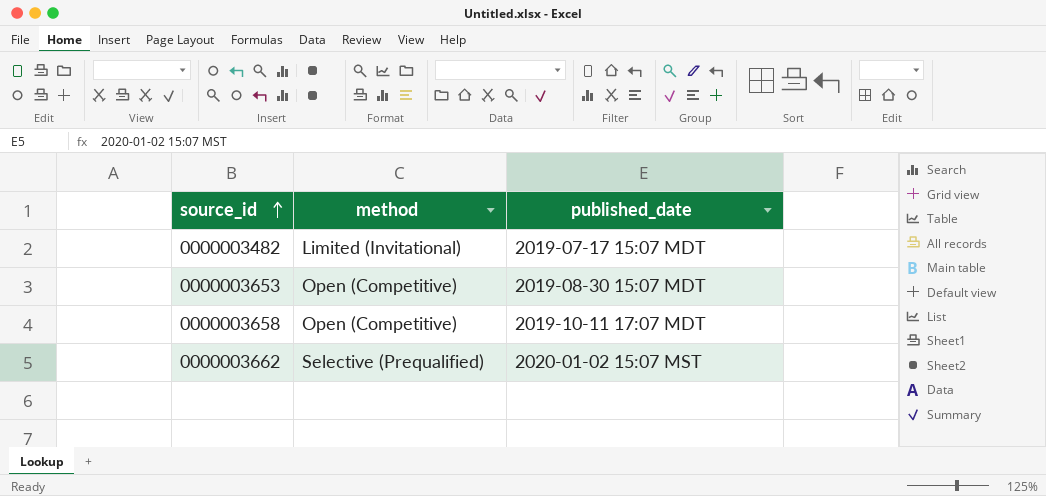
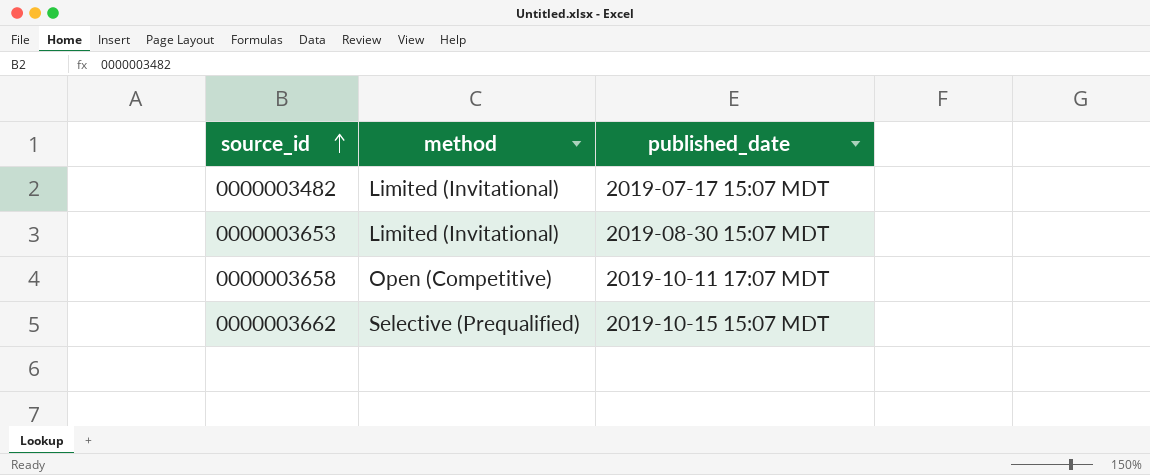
0000003653 | method: Open (Competitive) -> Limited (Invitational)
0000003662 | published_date: 2020-01-02 15:07 MST -> 2019-10-15 15:07 MDT

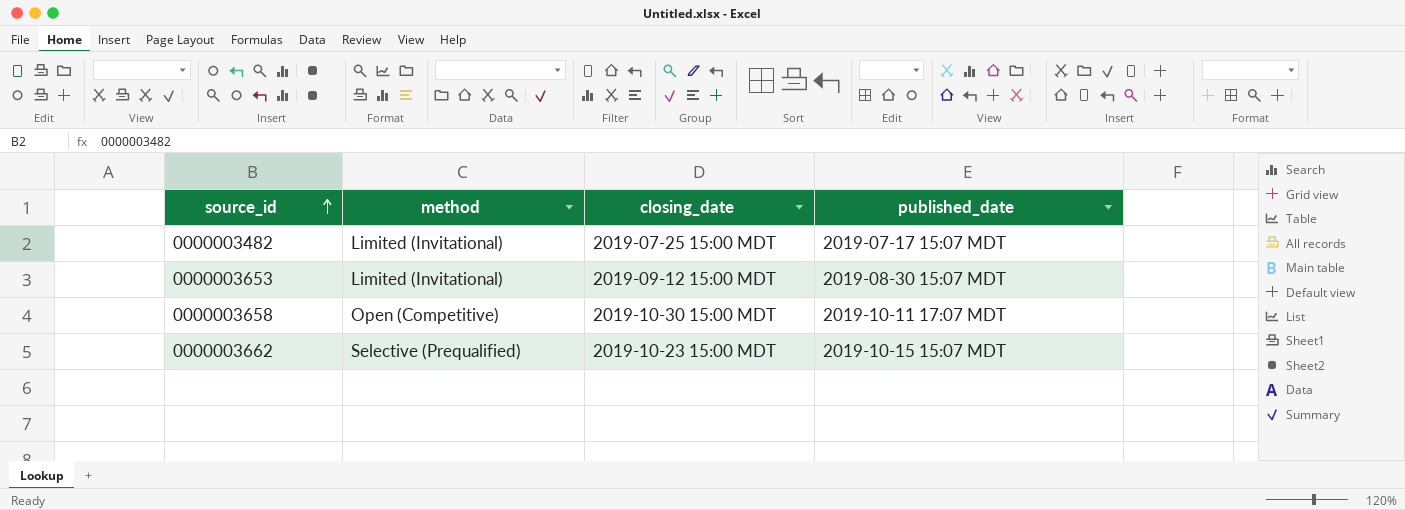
column closing_date | position: none -> 3

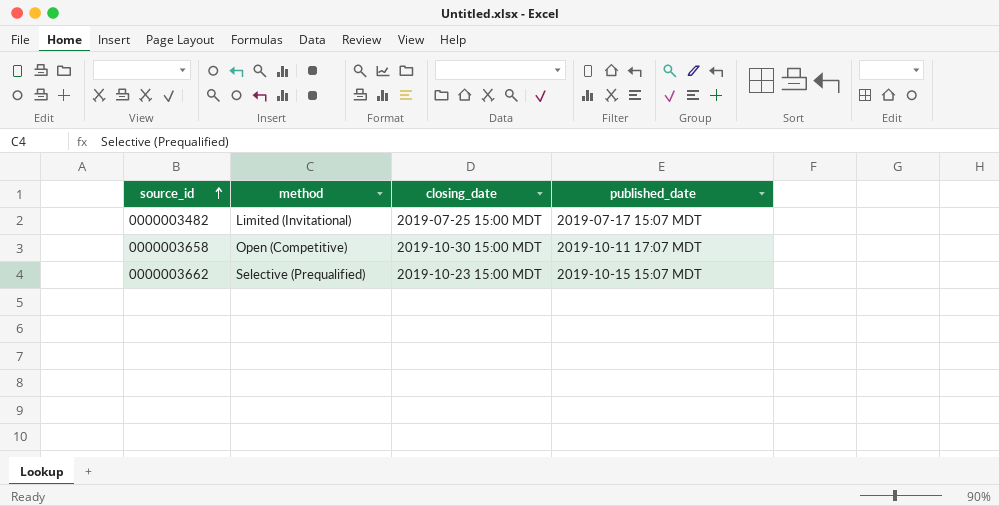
row 0000003653: Limited (Invitational) | 2019-09-12 15:00 MDT | 2019-08-30 15:07 MDT -> none

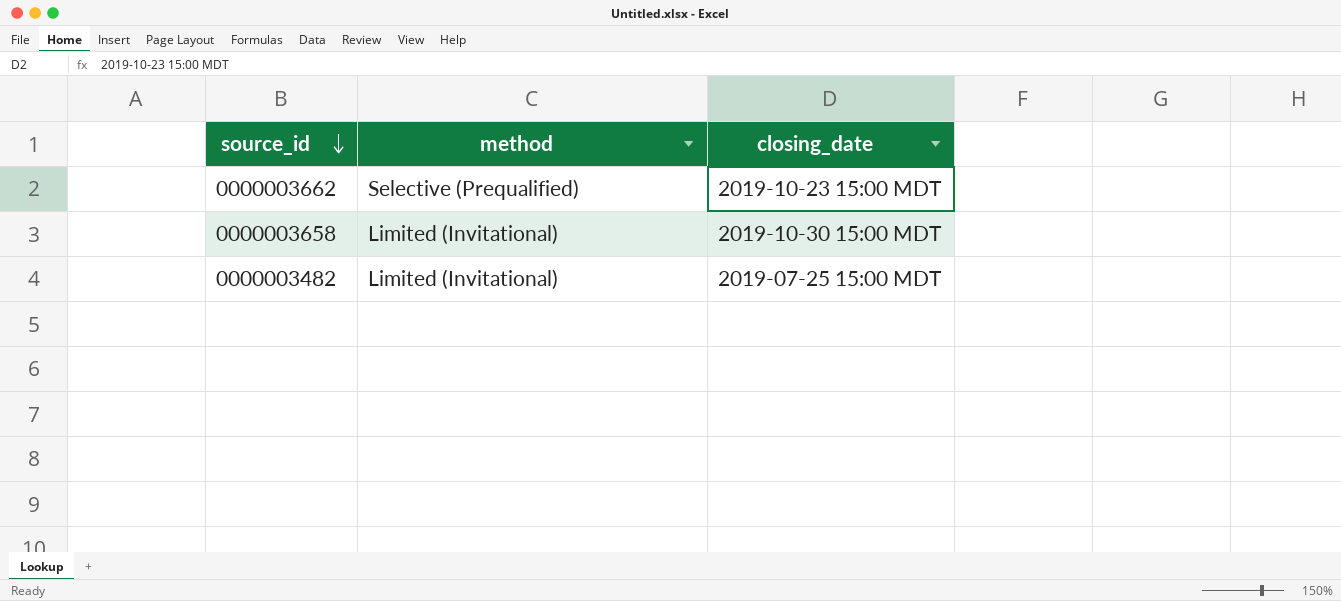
row order: source_id ascending -> source_id descending
column published_date | position: 4 -> none
0000003658 | method: Open (Competitive) -> Limited (Invitational)

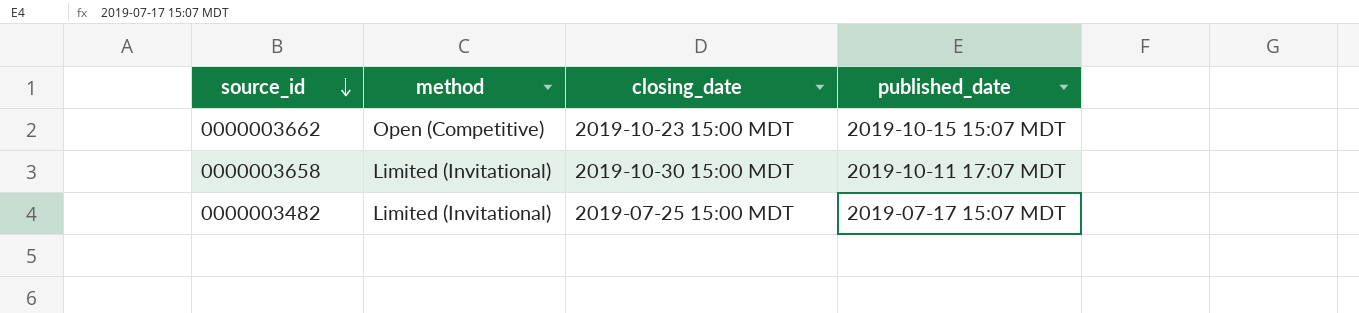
column published_date | position: none -> 4
0000003662 | method: Selective (Prequalified) -> Open (Competitive)

